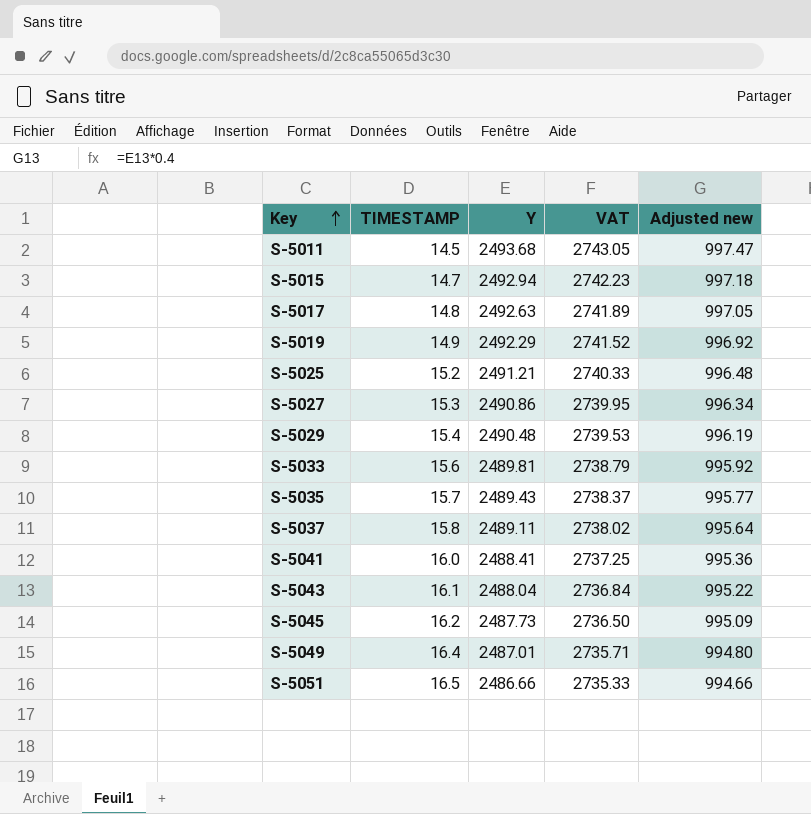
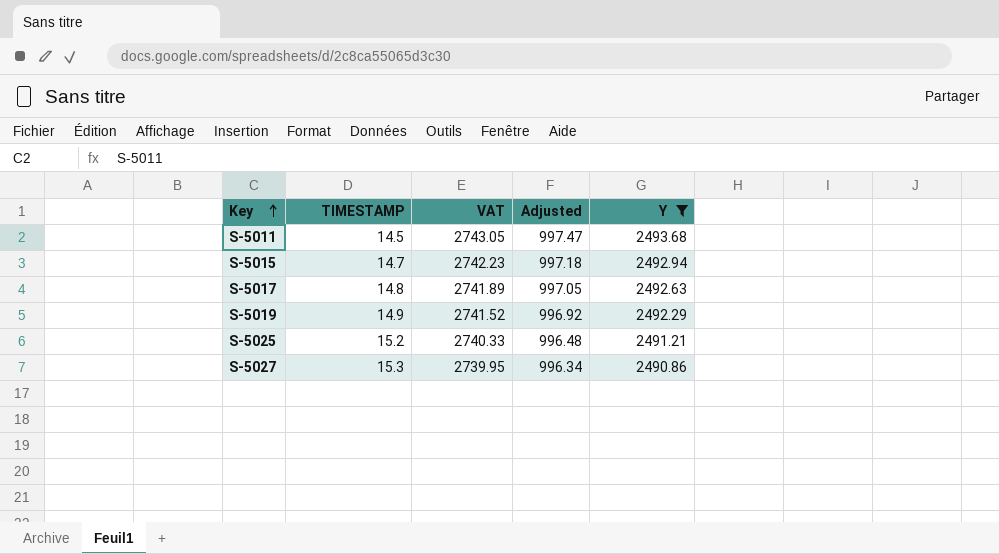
filter: none -> Y >= 2490.86
column name: Adjusted new -> Adjusted
column Y | position: 3 -> 5

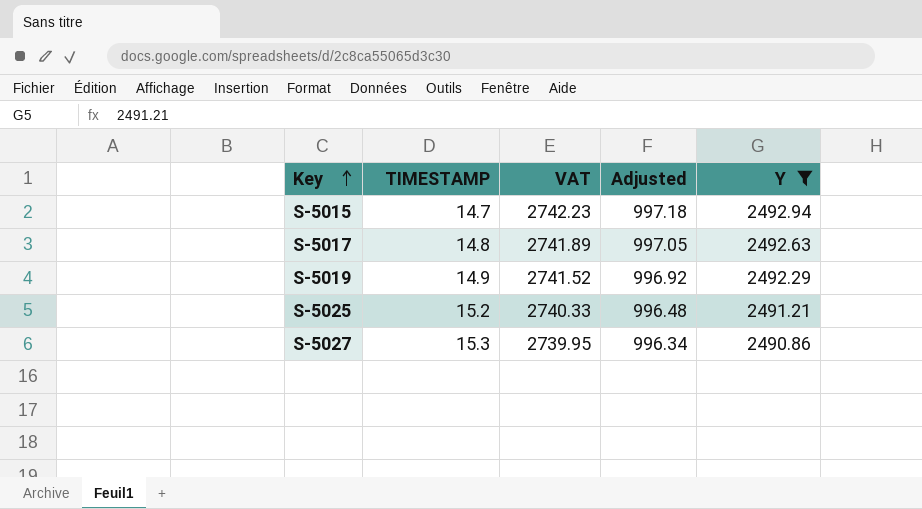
row S-5011: 14.5 | 2743.05 | 997.47 | 2493.68 -> none

